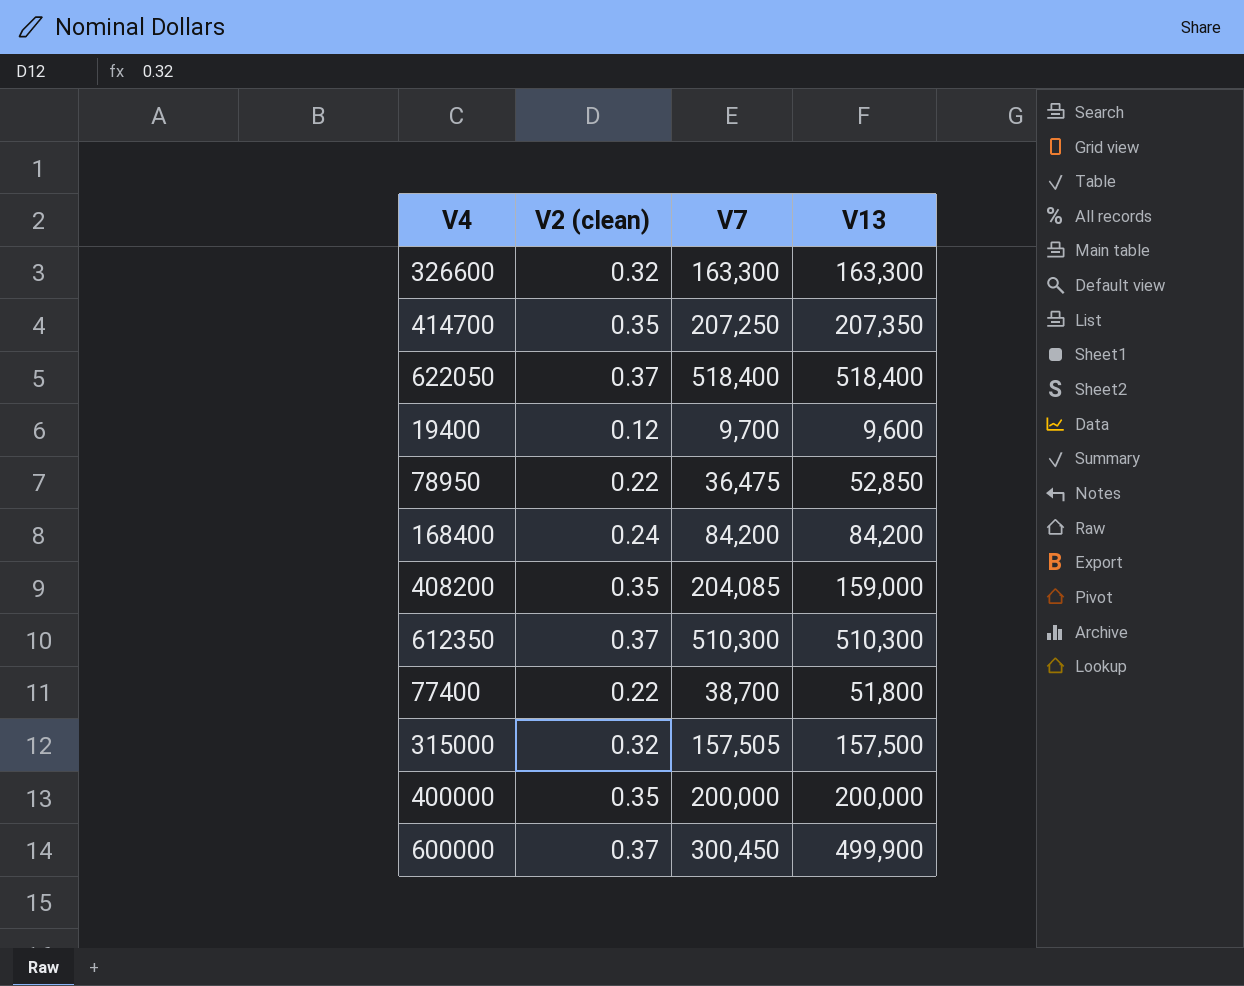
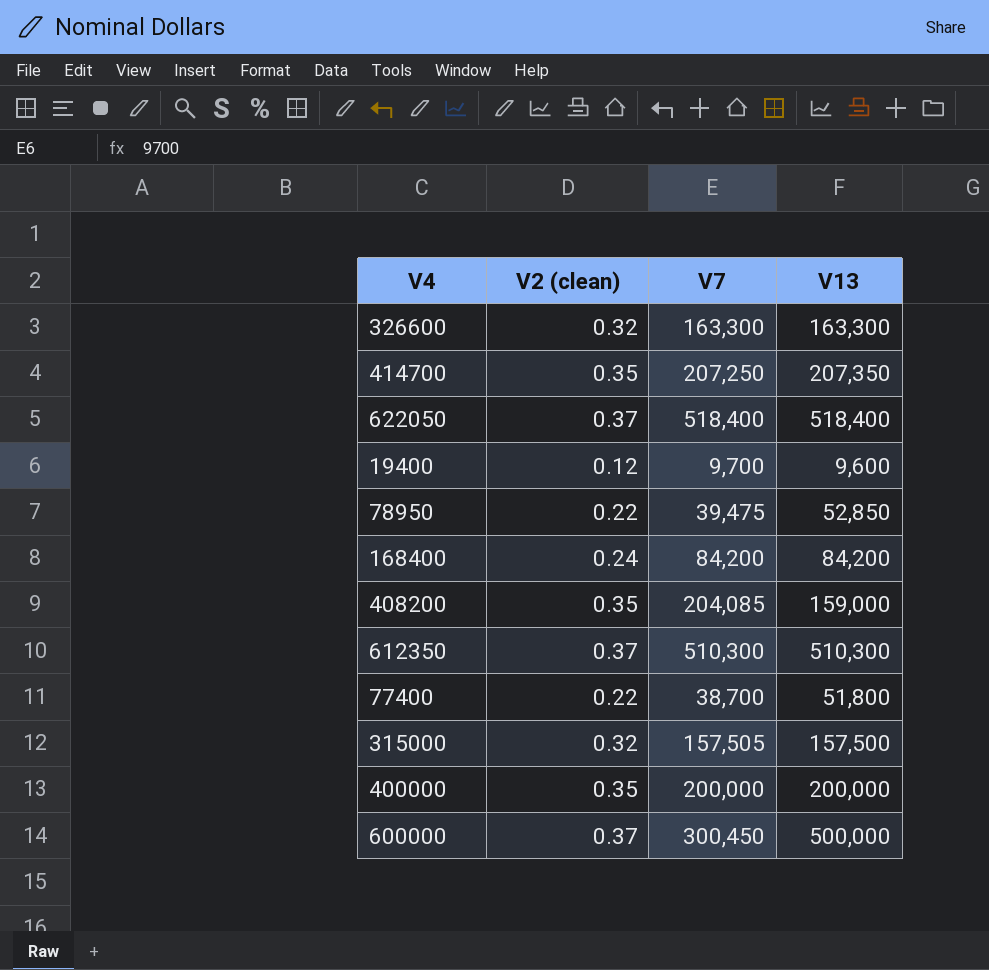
78950 | V7: 36,475 -> 39,475
600000 | V13: 499,900 -> 500,000

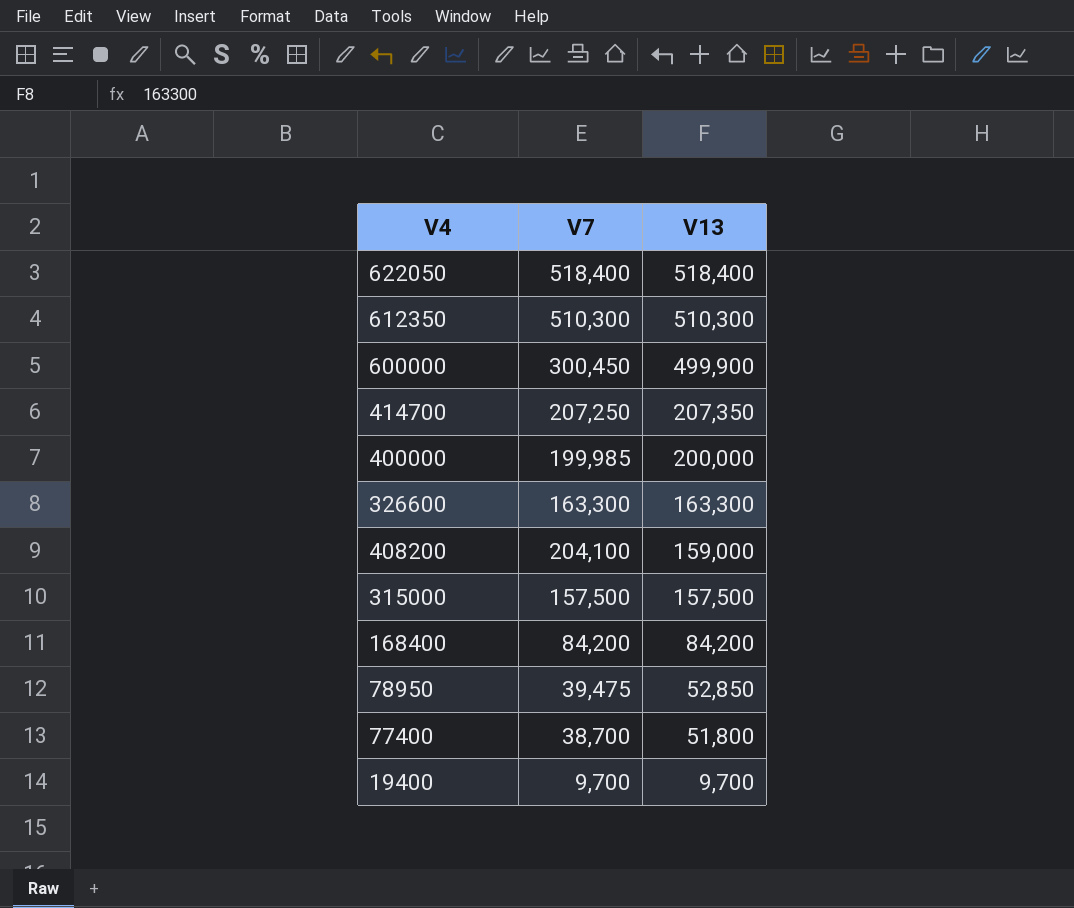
row order: none -> V13 descending
column V2 (clean) | position: 2 -> none
600000 | V13: 500,000 -> 499,900
400000 | V7: 200,000 -> 199,985
408200 | V7: 204,085 -> 204,100
315000 | V7: 157,505 -> 157,500
19400 | V13: 9,600 -> 9,700

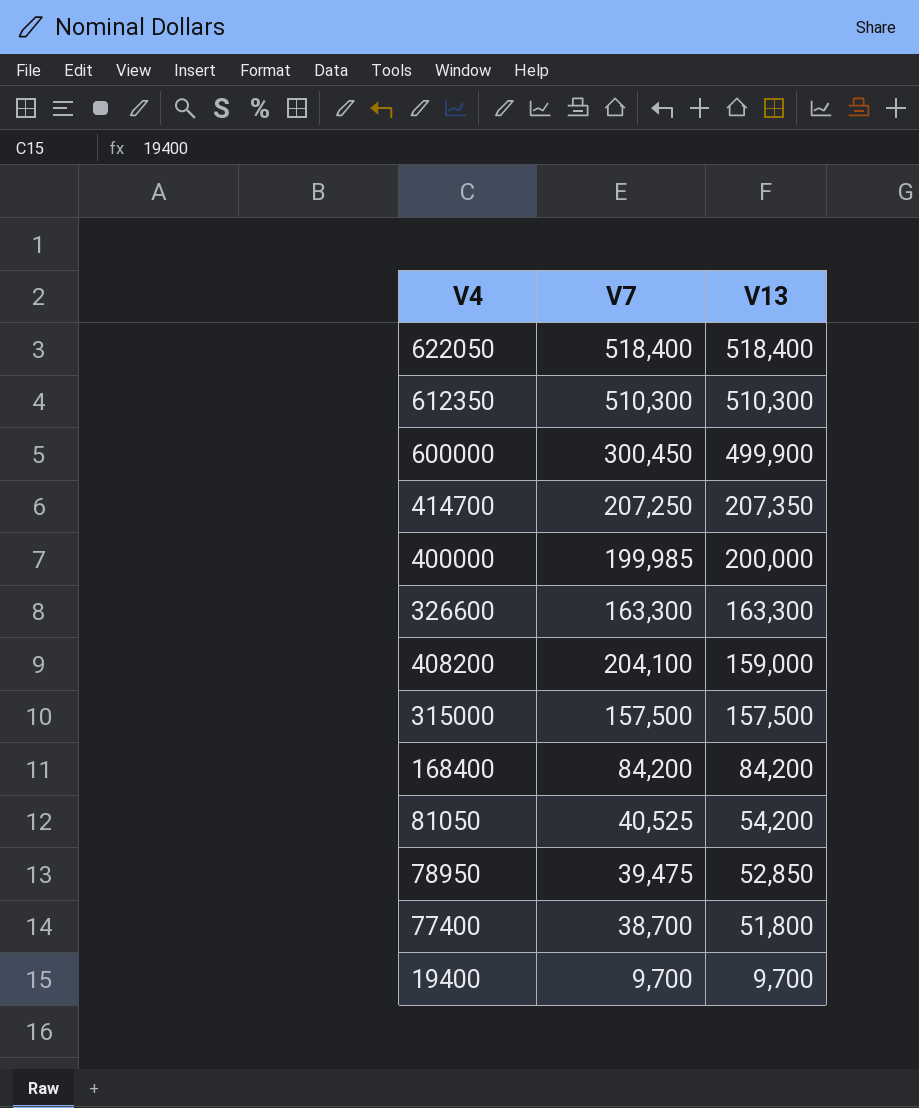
row 81050: none -> 40,525 | 54,200

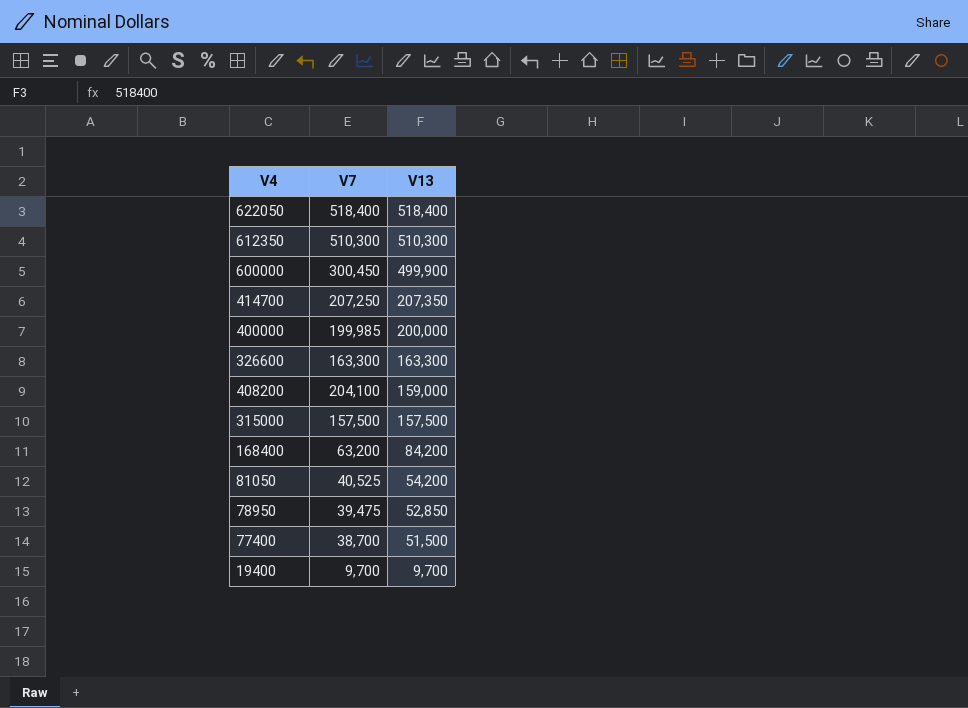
168400 | V7: 84,200 -> 63,200
77400 | V13: 51,800 -> 51,500

